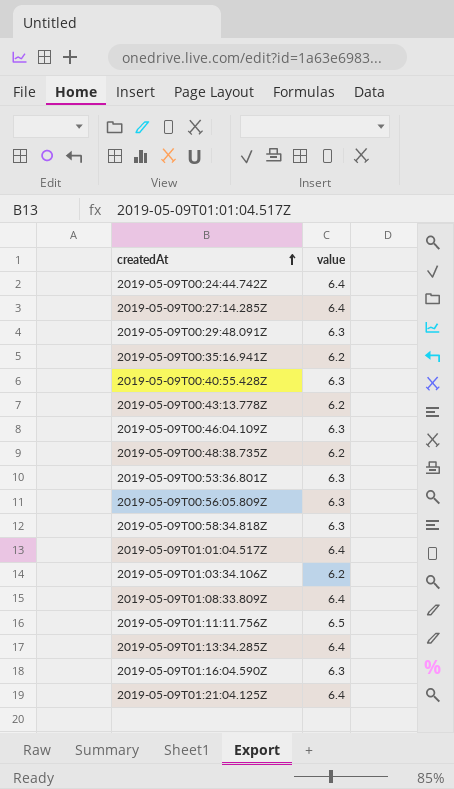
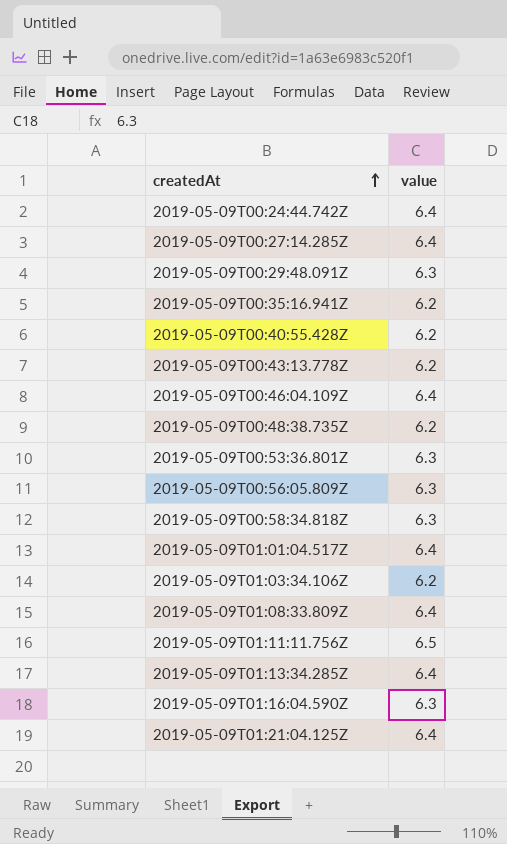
2019-05-09T00:40:55.428Z | value: 6.3 -> 6.2
2019-05-09T00:46:04.109Z | value: 6.3 -> 6.4

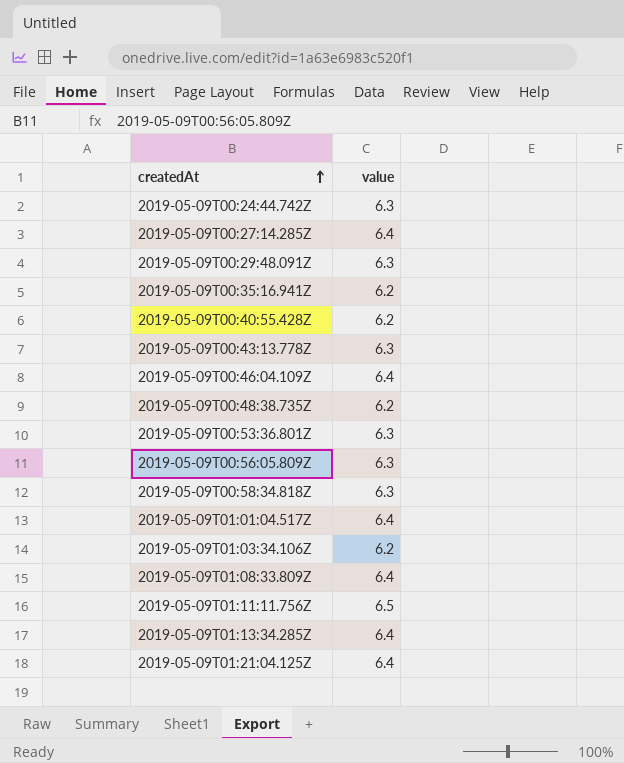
row 2019-05-09T01:16:04.590Z: 6.3 -> none
2019-05-09T00:24:44.742Z | value: 6.4 -> 6.3
2019-05-09T00:43:13.778Z | value: 6.2 -> 6.3

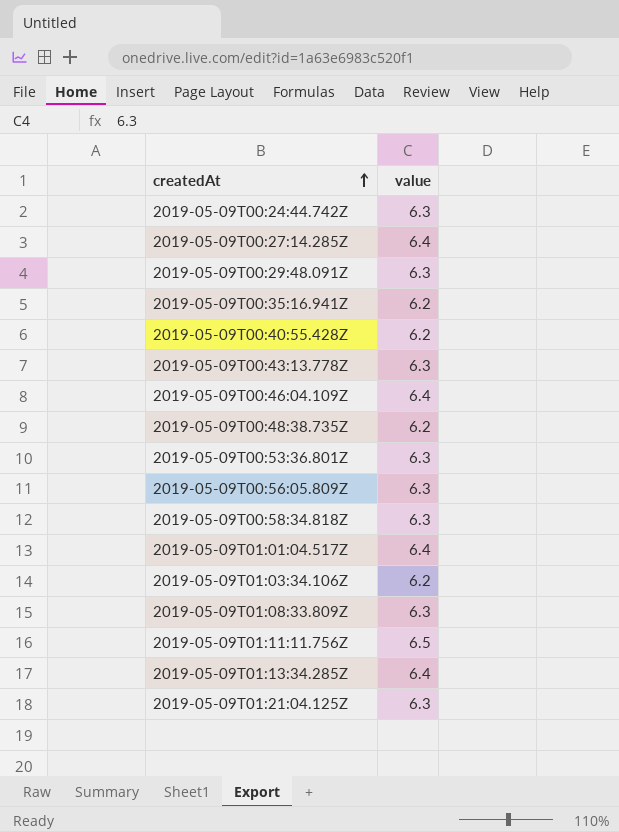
2019-05-09T01:08:33.809Z | value: 6.4 -> 6.3
2019-05-09T01:21:04.125Z | value: 6.4 -> 6.3

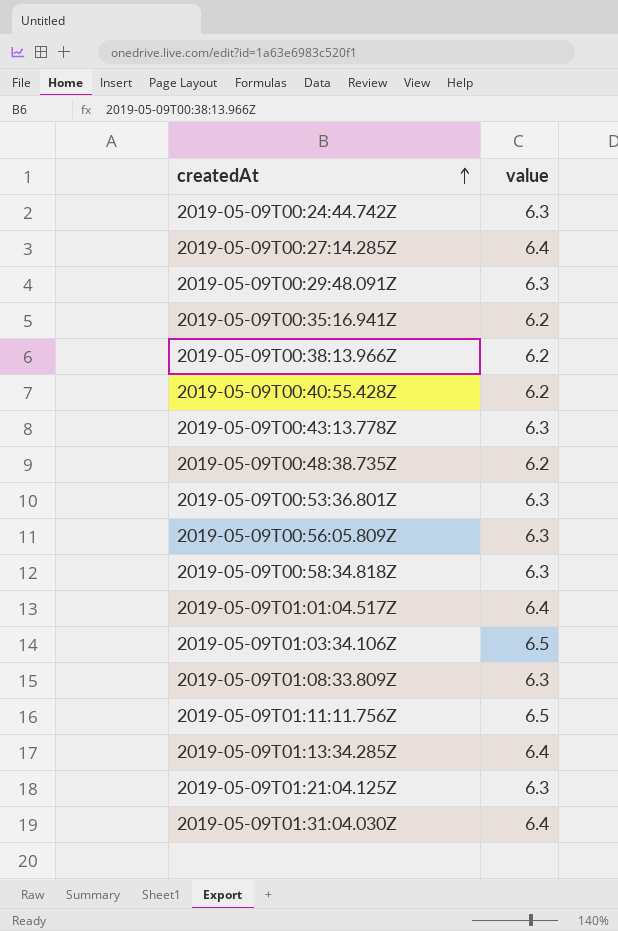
row 2019-05-09T00:46:04.109Z: 6.4 -> none
row 2019-05-09T00:38:13.966Z: none -> 6.2
2019-05-09T01:03:34.106Z | value: 6.2 -> 6.5
row 2019-05-09T01:31:04.030Z: none -> 6.4

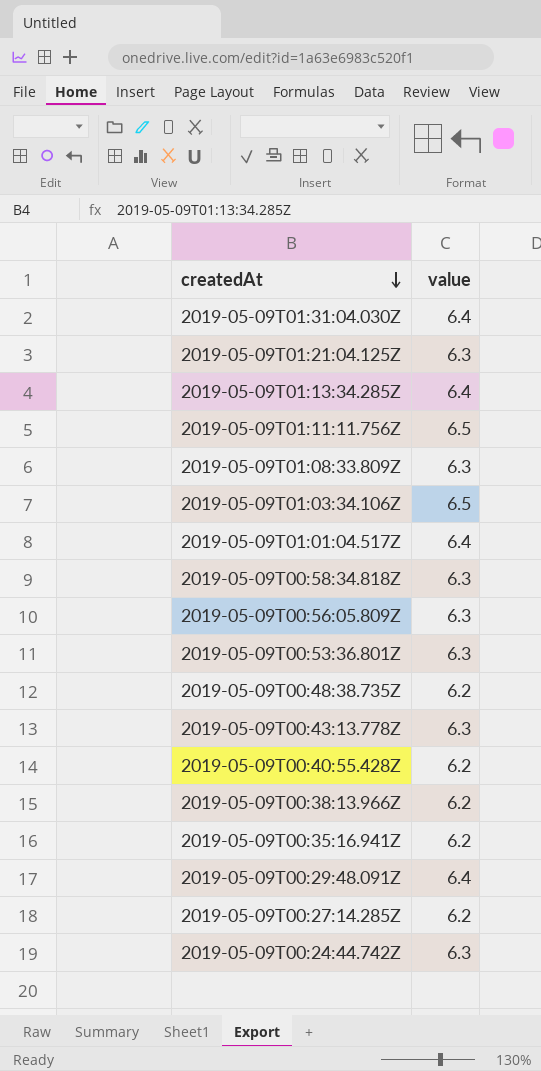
row order: createdAt ascending -> createdAt descending
2019-05-09T00:29:48.091Z | value: 6.3 -> 6.4
2019-05-09T00:27:14.285Z | value: 6.4 -> 6.2

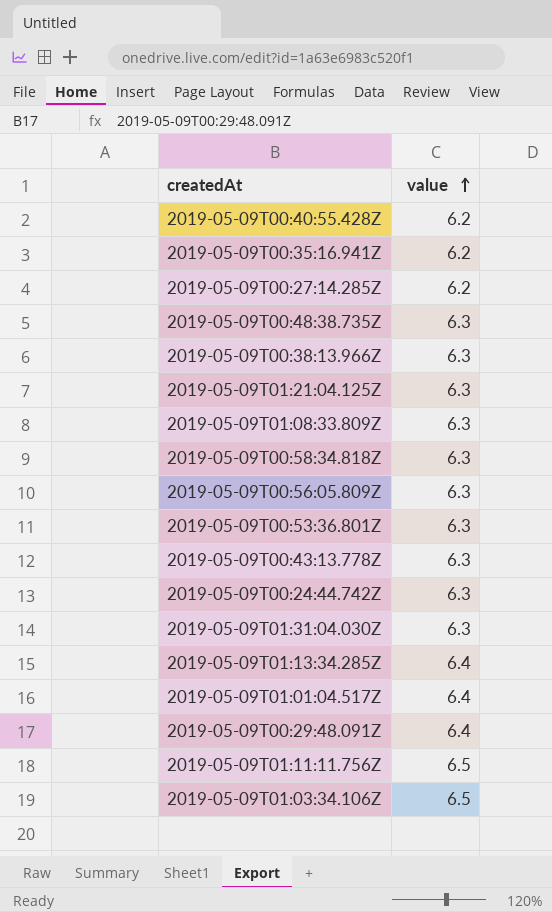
row order: createdAt descending -> value ascending
2019-05-09T00:48:38.735Z | value: 6.2 -> 6.3
2019-05-09T00:38:13.966Z | value: 6.2 -> 6.3
2019-05-09T01:31:04.030Z | value: 6.4 -> 6.3

